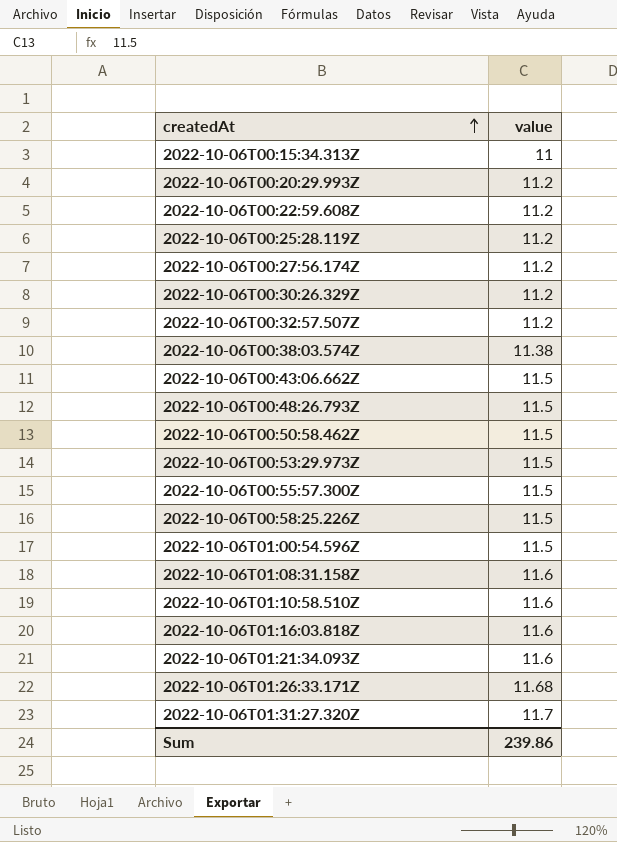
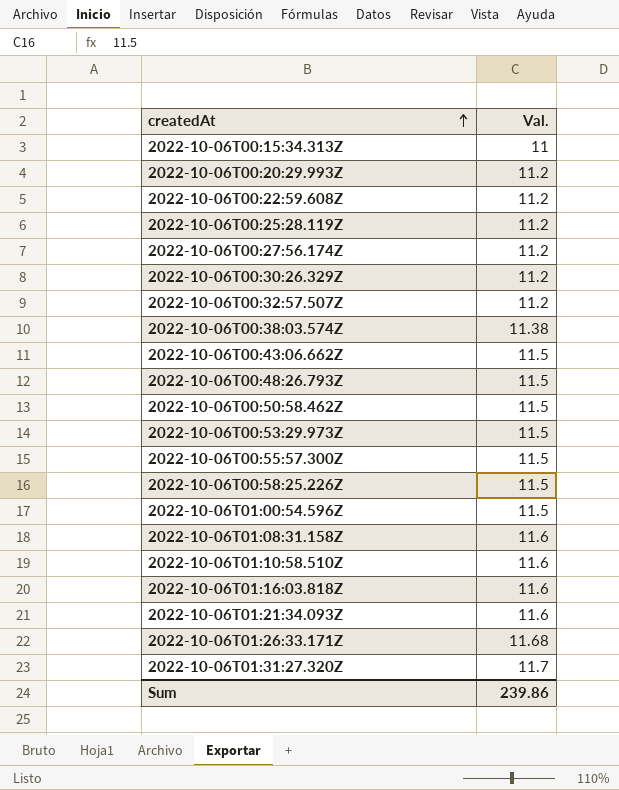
column name: value -> Val.

